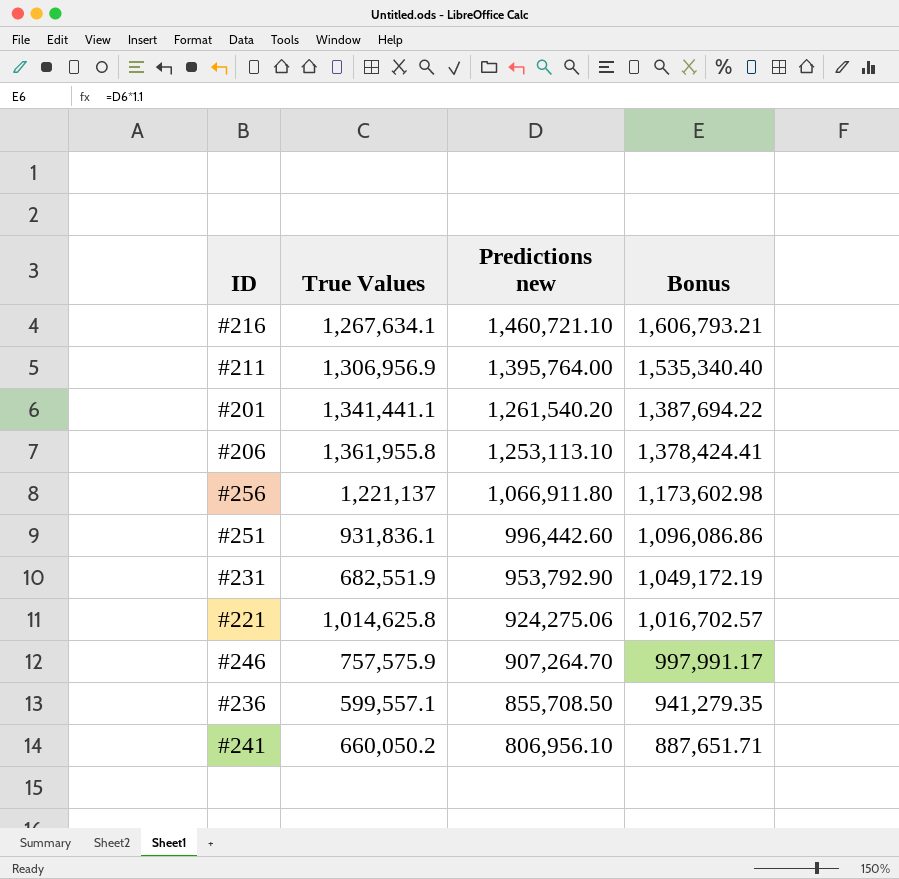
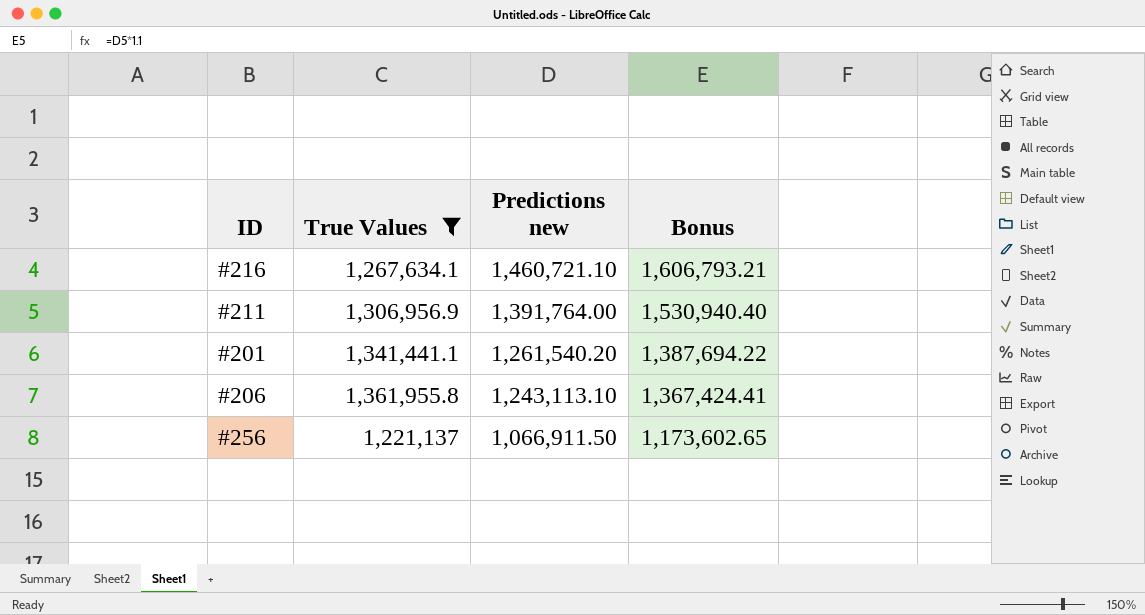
filter: none -> True Values >= 1,221,137
#211 | Predictions new: 1,395,764.00 -> 1,391,764.00
#211 | Bonus: 1,535,340.40 -> 1,530,940.40
#206 | Predictions new: 1,253,113.10 -> 1,243,113.10
#206 | Bonus: 1,378,424.41 -> 1,367,424.41
#256 | Predictions new: 1,066,911.80 -> 1,066,911.50
#256 | Bonus: 1,173,602.98 -> 1,173,602.65

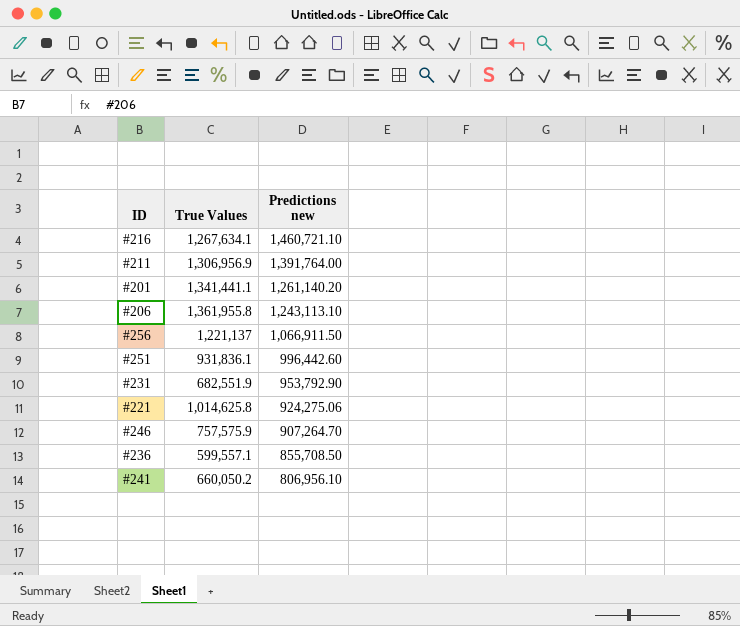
filter: True Values >= 1,221,137 -> none
column Bonus | formula: [Predictions new] * 1.1 -> none
#201 | Predictions new: 1,261,540.20 -> 1,261,140.20

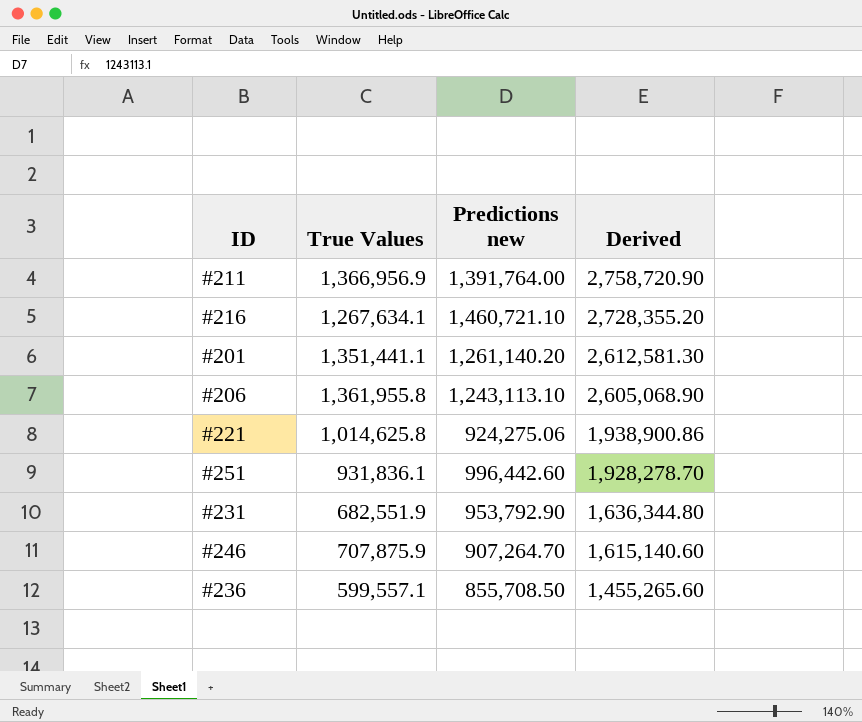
row order: Predictions new descending -> Derived descending
column Derived | formula: none -> [True Values] + [Predictions new]
row #256: 1,221,137 | 1,066,911.50 -> none
row #241: 660,050.2 | 806,956.10 -> none
#211 | True Values: 1,306,956.9 -> 1,366,956.9
#201 | True Values: 1,341,441.1 -> 1,351,441.1
#246 | True Values: 757,575.9 -> 707,875.9

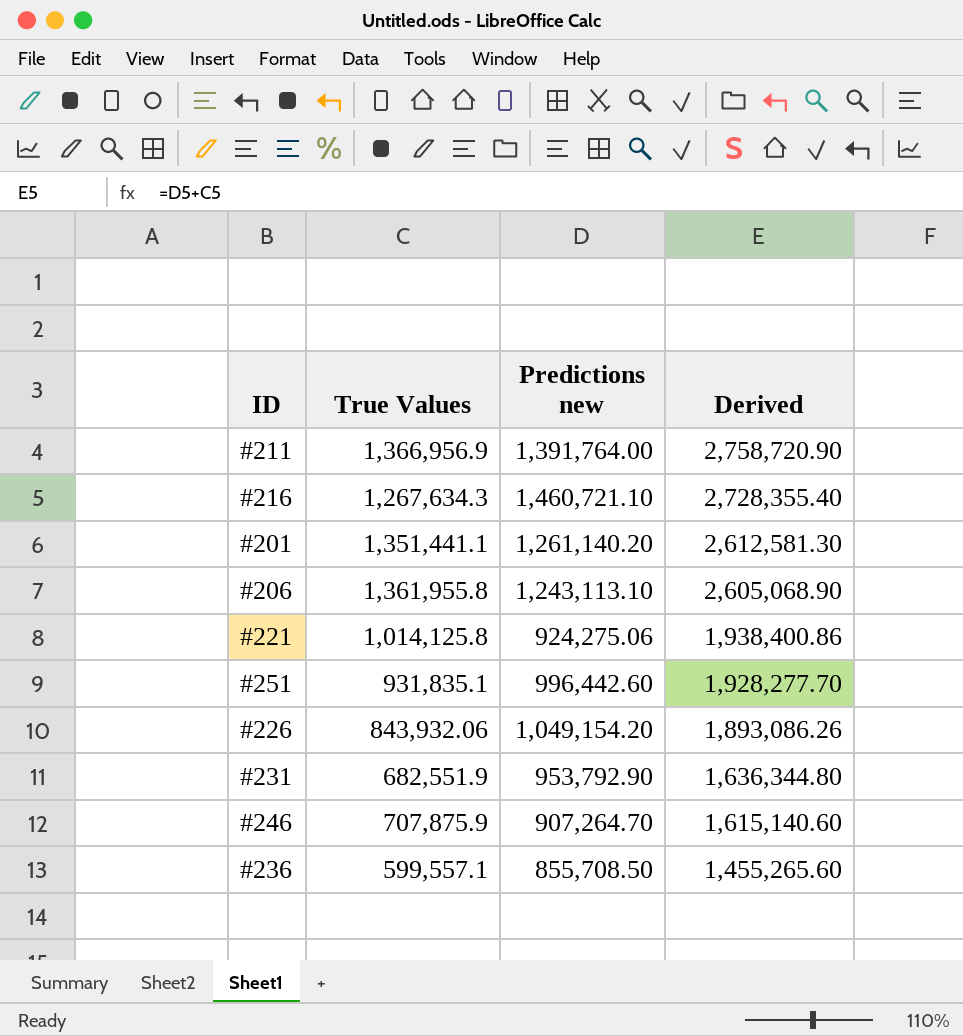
#216 | True Values: 1,267,634.1 -> 1,267,634.3
#216 | Derived: 2,728,355.20 -> 2,728,355.40
#221 | True Values: 1,014,625.8 -> 1,014,125.8
#221 | Derived: 1,938,900.86 -> 1,938,400.86
#251 | True Values: 931,836.1 -> 931,835.1
#251 | Derived: 1,928,278.70 -> 1,928,277.70
row #226: none -> 843,932.06 | 1,049,154.20 | 1,893,086.26

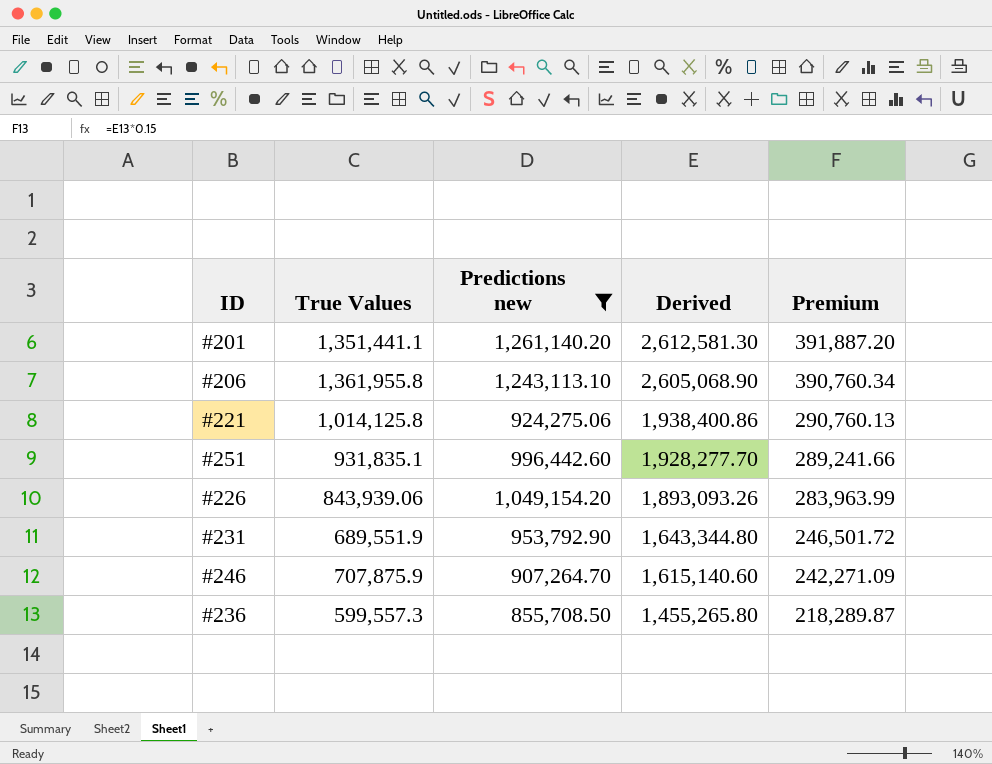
filter: none -> Predictions new <= 1,261,140.20
column Premium | formula: none -> [Derived] * 0.15
#226 | True Values: 843,932.06 -> 843,939.06
#226 | Derived: 1,893,086.26 -> 1,893,093.26
#231 | True Values: 682,551.9 -> 689,551.9
#231 | Derived: 1,636,344.80 -> 1,643,344.80
#236 | True Values: 599,557.1 -> 599,557.3
#236 | Derived: 1,455,265.60 -> 1,455,265.80

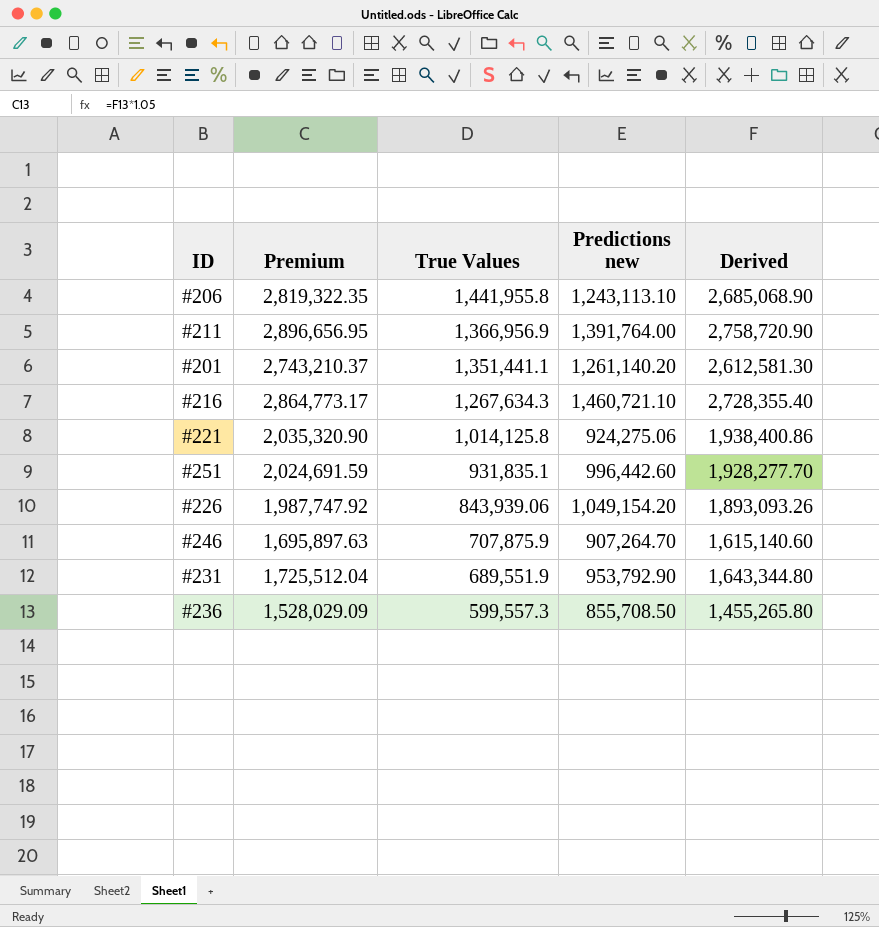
filter: Predictions new <= 1,261,140.20 -> none
row order: Derived descending -> True Values descending
column Premium | formula: [Derived] * 0.15 -> [Derived] * 1.05
column Premium | position: 5 -> 2
#206 | True Values: 1,361,955.8 -> 1,441,955.8
#206 | Derived: 2,605,068.90 -> 2,685,068.90

